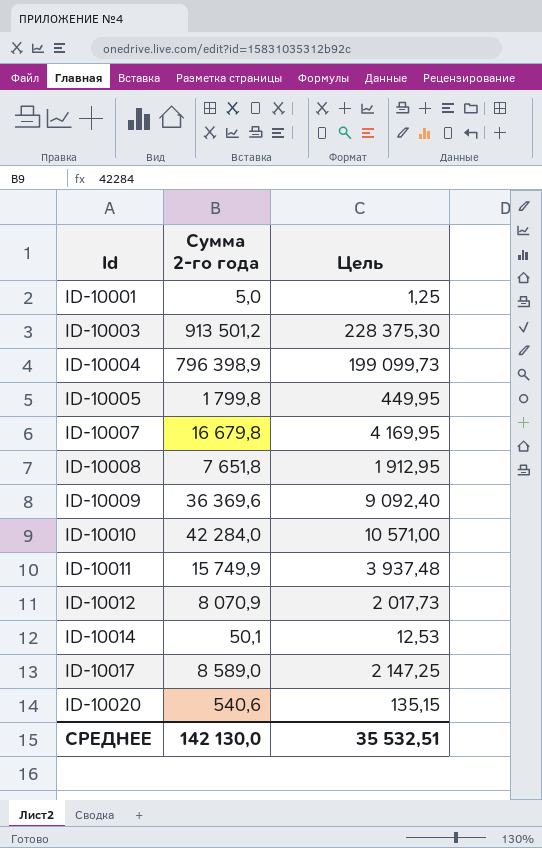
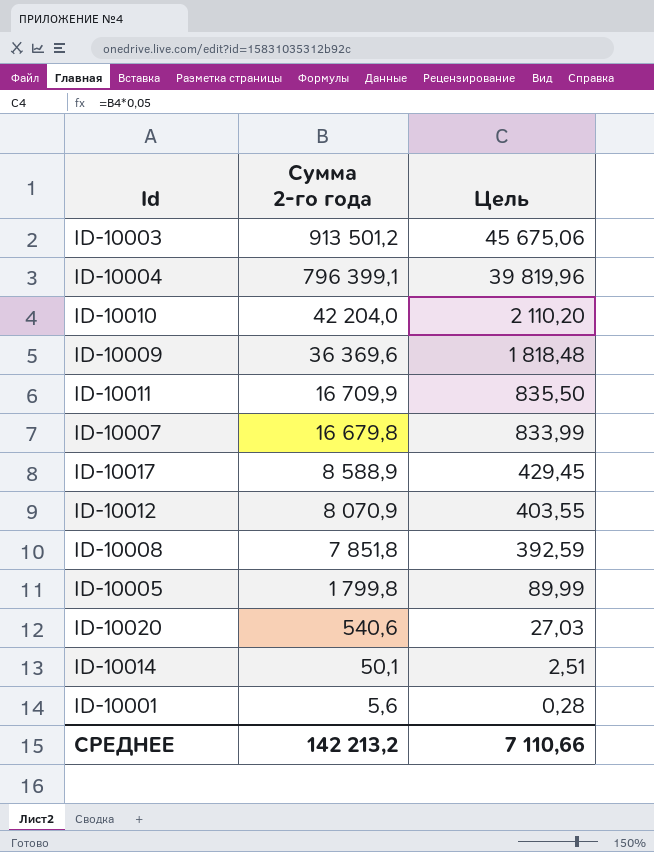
row order: Id ascending -> Сумма 2-го года descending
column Цель | formula: [Сумма 2-го года] * 0,25 -> [Сумма 2-го года] * 0,05
ID-10004 | Сумма 2-го года: 796 398,9 -> 796 399,1
ID-10010 | Сумма 2-го года: 42 284,0 -> 42 204,0
ID-10011 | Сумма 2-го года: 15 749,9 -> 16 709,9
ID-10017 | Сумма 2-го года: 8 589,0 -> 8 588,9
ID-10008 | Сумма 2-го года: 7 651,8 -> 7 851,8
ID-10001 | Сумма 2-го года: 5,0 -> 5,6
СРЕДНЕЕ | Сумма 2-го года: 142 130,0 -> 142 213,2
СРЕДНЕЕ | Цель: 35 532,51 -> 7 110,66

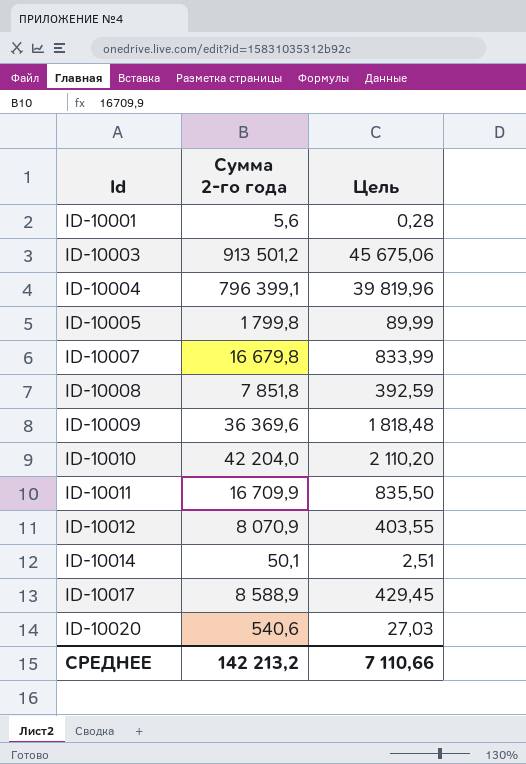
row order: Сумма 2-го года descending -> Id ascending

